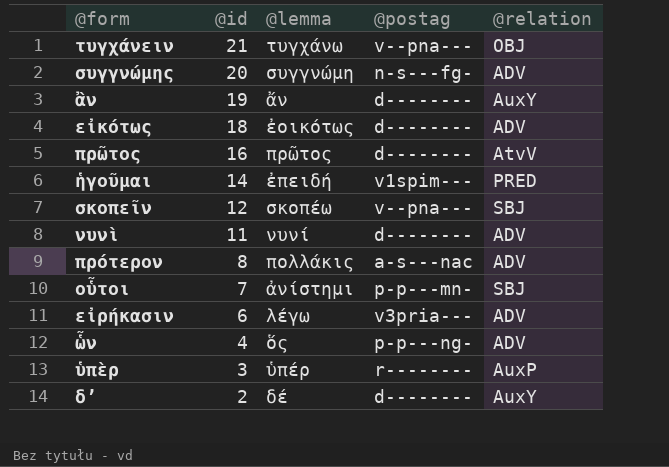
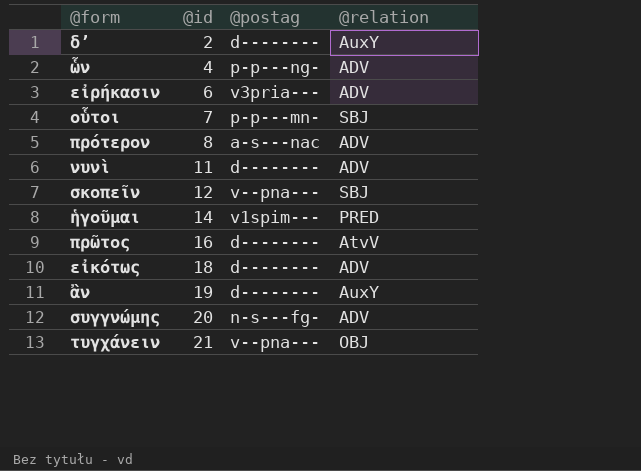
row order: @id descending -> @id ascending
column @lemma | position: 3 -> none
row ὑπὲρ: 3 | ὑπέρ | r-------- | AuxP -> none

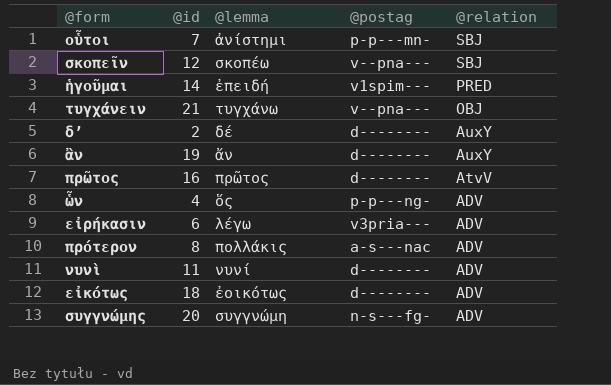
row order: @id ascending -> @relation descending
column @lemma | position: none -> 3

